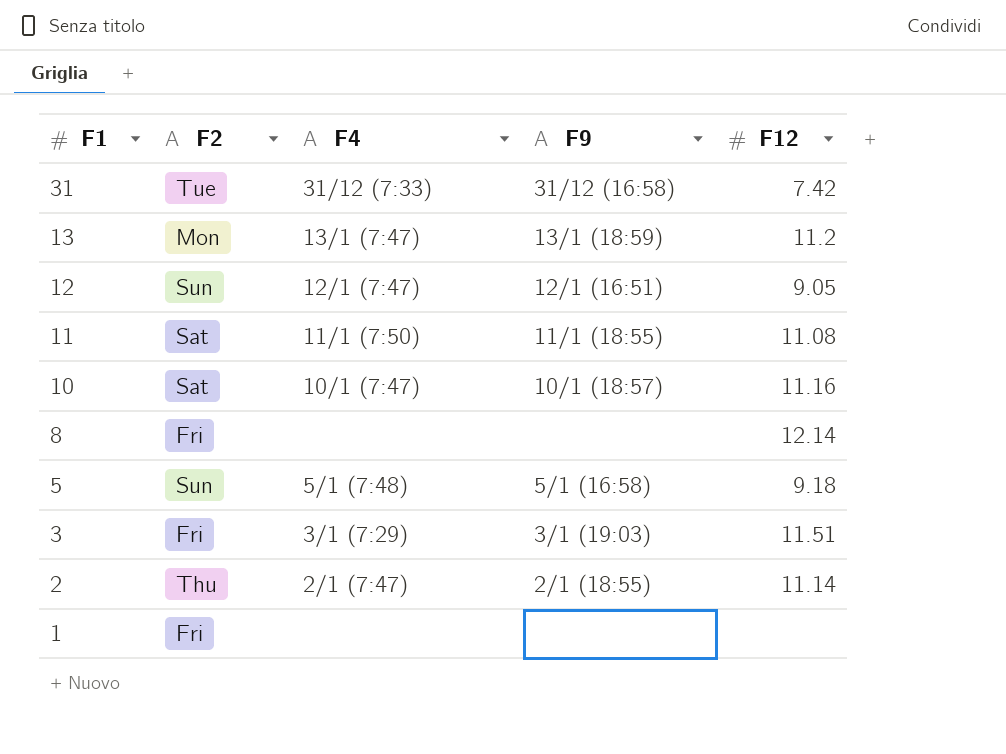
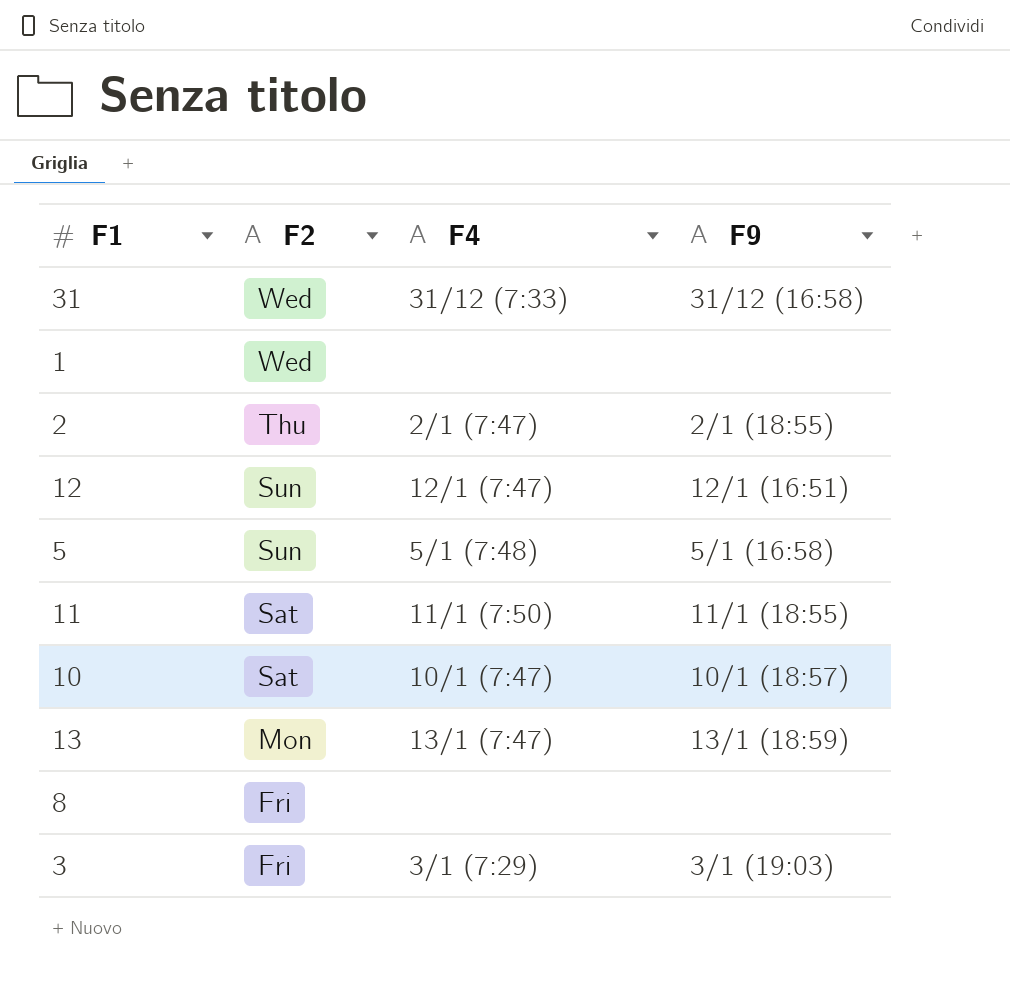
row order: F1 descending -> F2 descending
column F12 | position: 5 -> none
31 | F2: Tue -> Wed
1 | F2: Fri -> Wed

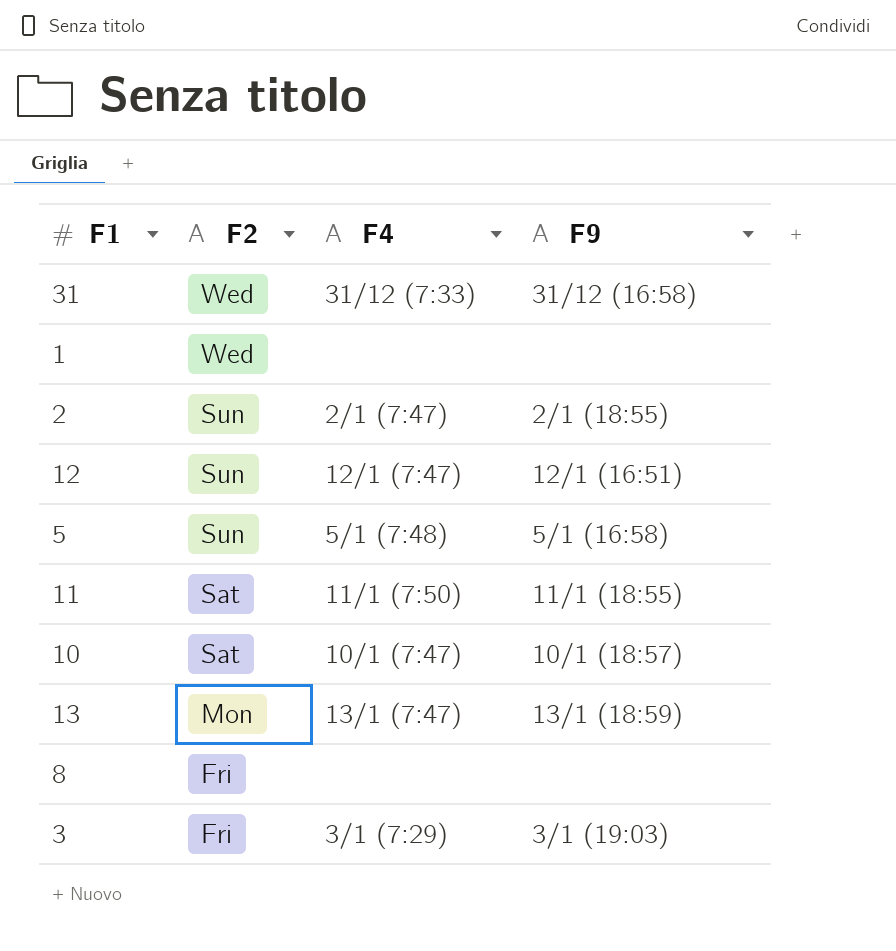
2 | F2: Thu -> Sun

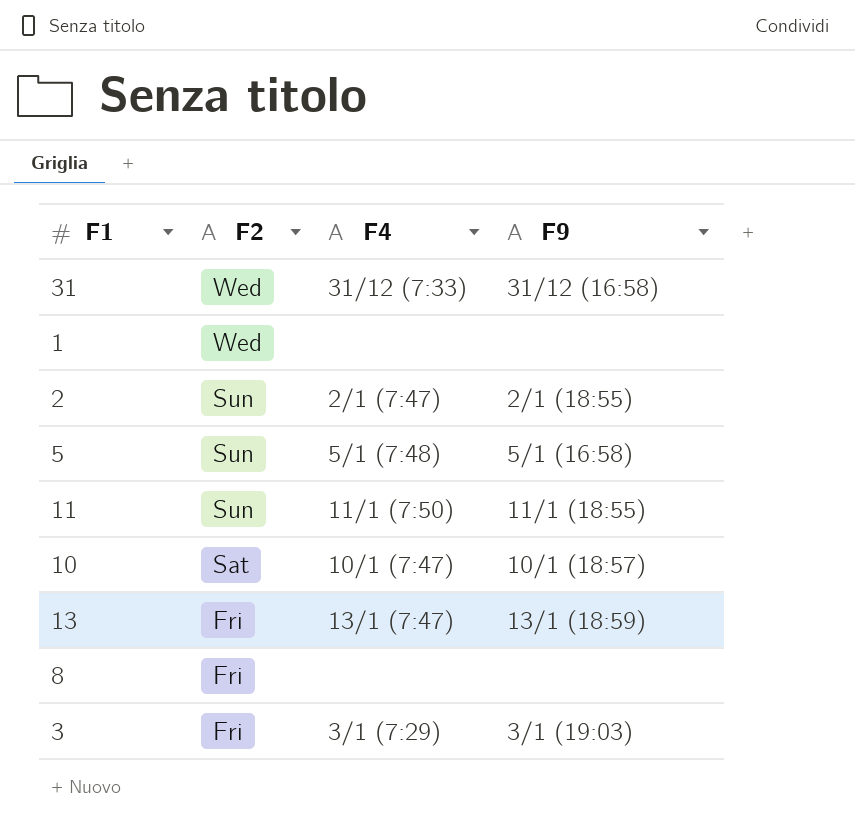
row 12: Sun | 12/1 (7:47) | 12/1 (16:51) -> none
11 | F2: Sat -> Sun
13 | F2: Mon -> Fri

